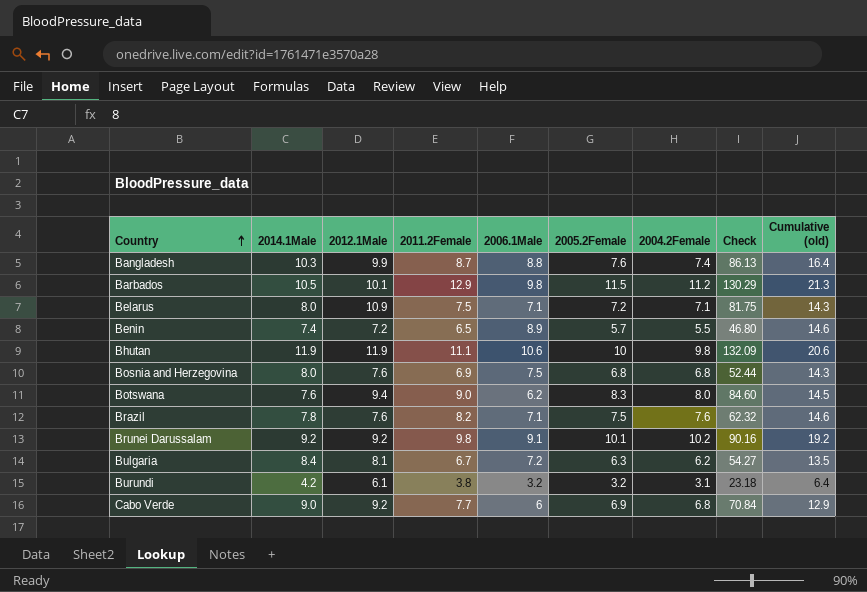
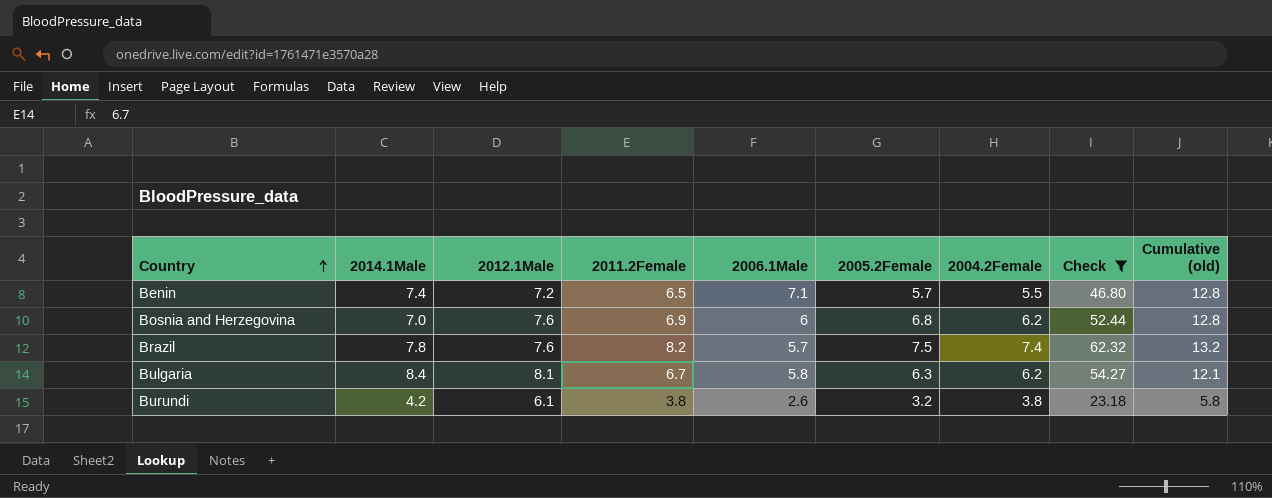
filter: none -> Check <= 62.32
Benin | 2006.1Male: 8.9 -> 7.1
Benin | Cumulative (old): 14.6 -> 12.8
Bosnia and Herzegovina | 2014.1Male: 8.0 -> 7.0
Bosnia and Herzegovina | 2006.1Male: 7.5 -> 6
Bosnia and Herzegovina | 2004.2Female: 6.8 -> 6.2
Bosnia and Herzegovina | Cumulative (old): 14.3 -> 12.8
Brazil | 2006.1Male: 7.1 -> 5.7
Brazil | 2004.2Female: 7.6 -> 7.4
Brazil | Cumulative (old): 14.6 -> 13.2
Bulgaria | 2006.1Male: 7.2 -> 5.8
Bulgaria | Cumulative (old): 13.5 -> 12.1
Burundi | 2006.1Male: 3.2 -> 2.6
Burundi | 2004.2Female: 3.1 -> 3.8
Burundi | Cumulative (old): 6.4 -> 5.8

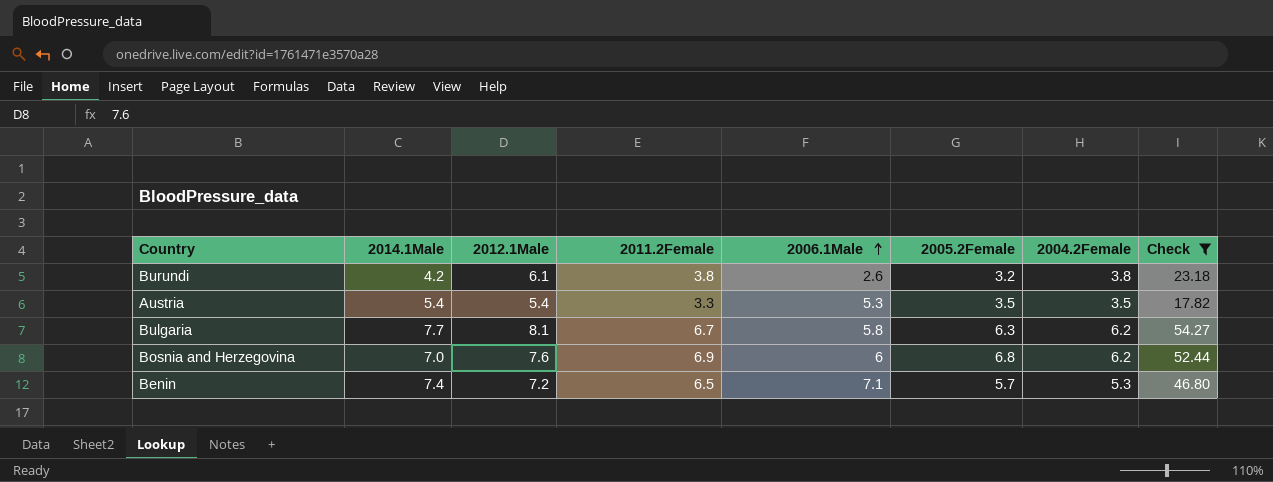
row order: Country ascending -> 2006.1Male ascending
column Cumulative (old) | formula: [2006.1Male] + [2005.2Female] -> none
row Brazil: 7.8 | 7.6 | 8.2 | 5.7 | 7.5 | 7.4 | 62.32 | 13.2 -> none
row Austria: none -> 5.4 | 5.4 | 3.3 | 5.3 | 3.5 | 3.5 | 17.82
Bulgaria | 2014.1Male: 8.4 -> 7.7
Benin | 2004.2Female: 5.5 -> 5.3

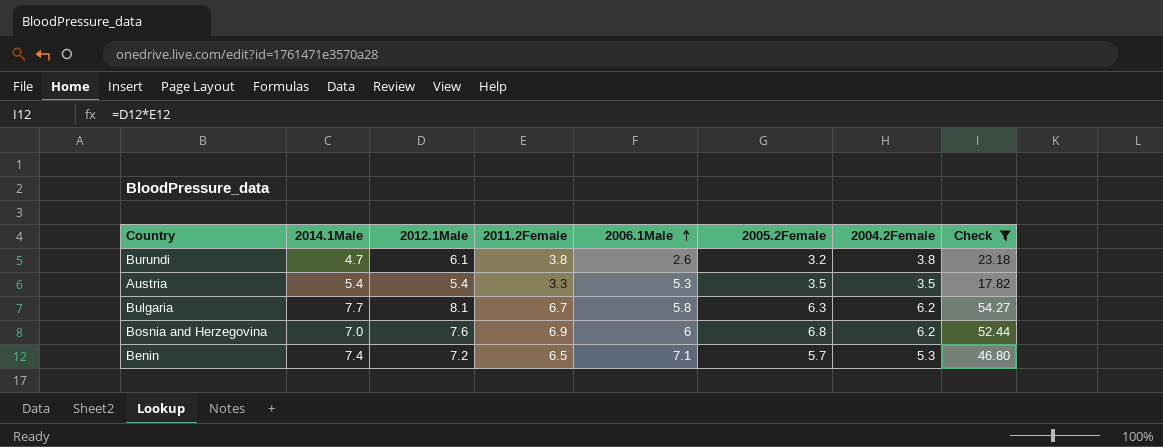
Burundi | 2014.1Male: 4.2 -> 4.7

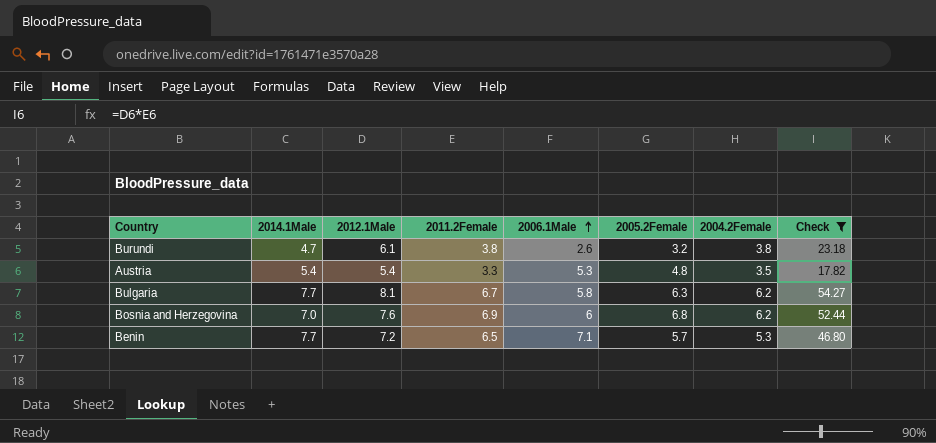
Austria | 2005.2Female: 3.5 -> 4.8
Benin | 2014.1Male: 7.4 -> 7.7

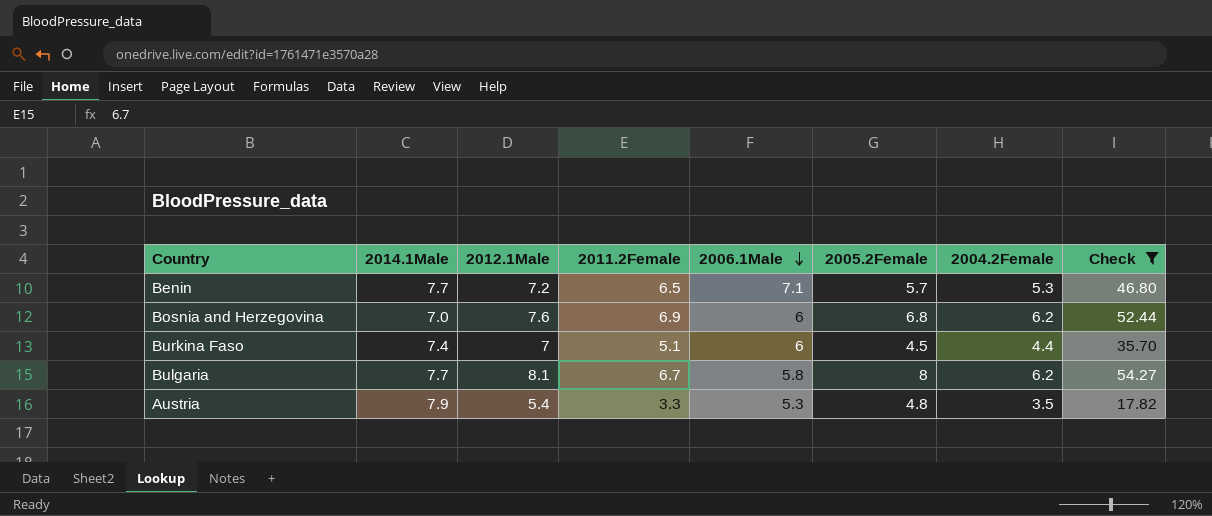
row order: 2006.1Male ascending -> 2006.1Male descending
row Burundi: 4.7 | 6.1 | 3.8 | 2.6 | 3.2 | 3.8 | 23.18 -> none
row Burkina Faso: none -> 7.4 | 7 | 5.1 | 6 | 4.5 | 4.4 | 35.70
Bulgaria | 2005.2Female: 6.3 -> 8
Austria | 2014.1Male: 5.4 -> 7.9

